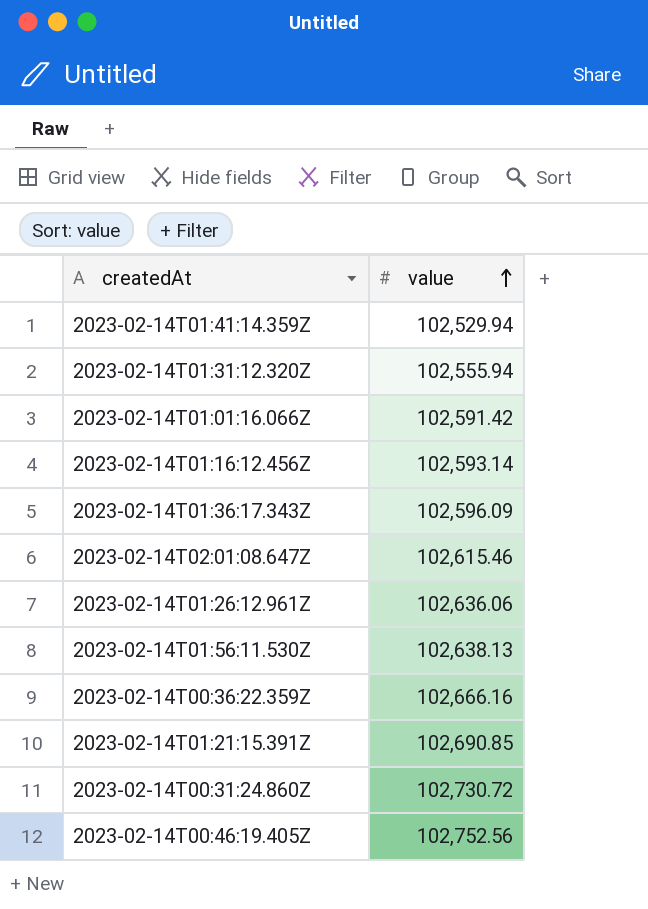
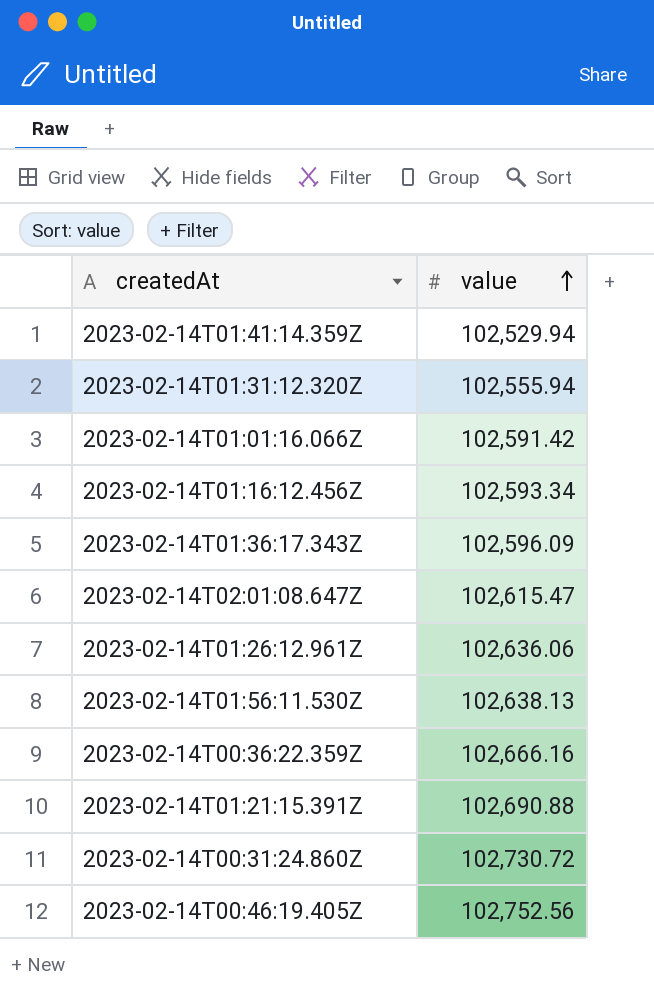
2023-02-14T01:16:12.456Z | value: 102,593.14 -> 102,593.34
2023-02-14T02:01:08.647Z | value: 102,615.46 -> 102,615.47
2023-02-14T01:21:15.391Z | value: 102,690.85 -> 102,690.88

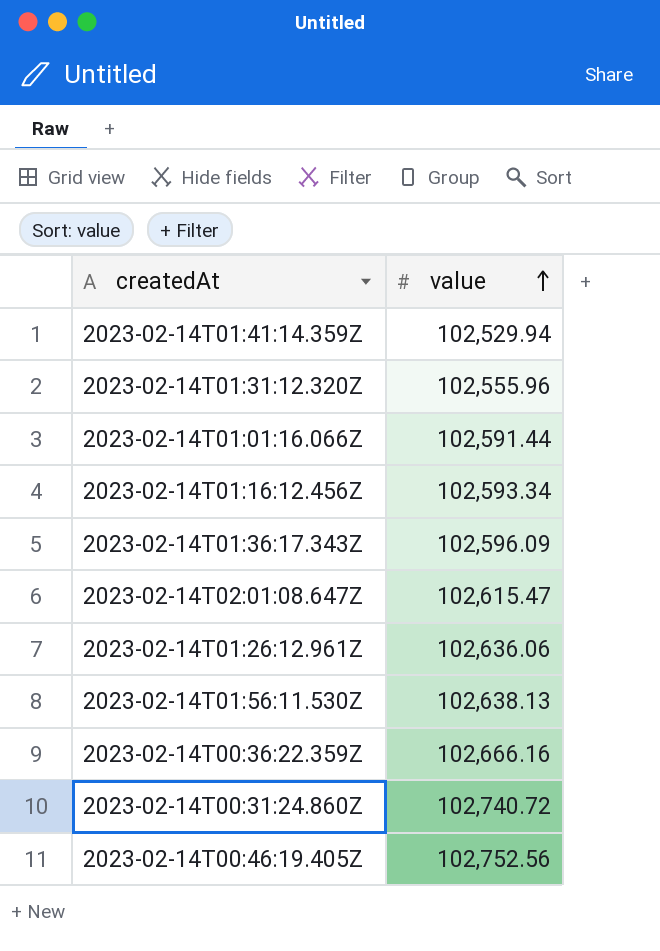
row 2023-02-14T01:21:15.391Z: 102,690.88 -> none
2023-02-14T01:31:12.320Z | value: 102,555.94 -> 102,555.96
2023-02-14T01:01:16.066Z | value: 102,591.42 -> 102,591.44
2023-02-14T00:31:24.860Z | value: 102,730.72 -> 102,740.72

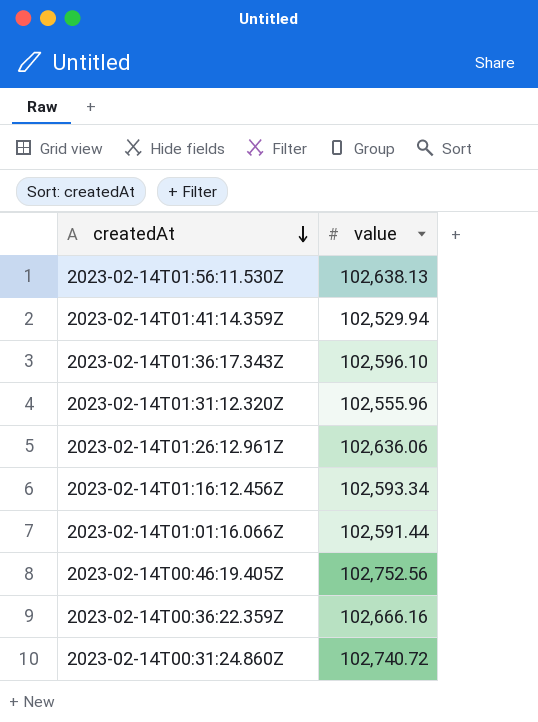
row order: value ascending -> createdAt descending
row 2023-02-14T02:01:08.647Z: 102,615.47 -> none
2023-02-14T01:36:17.343Z | value: 102,596.09 -> 102,596.10

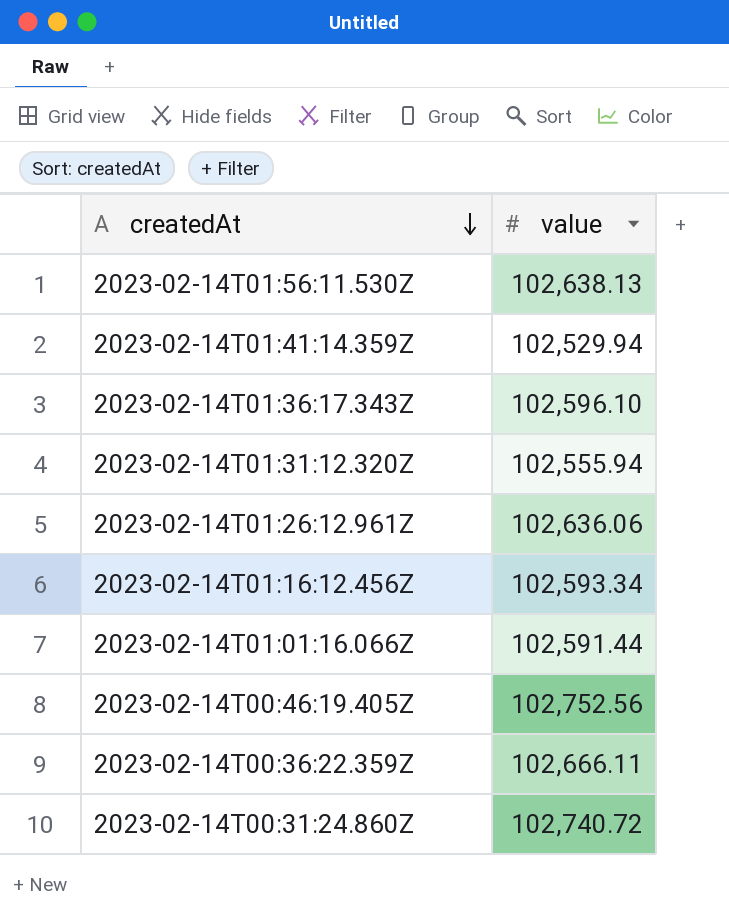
2023-02-14T01:31:12.320Z | value: 102,555.96 -> 102,555.94
2023-02-14T00:36:22.359Z | value: 102,666.16 -> 102,666.11

